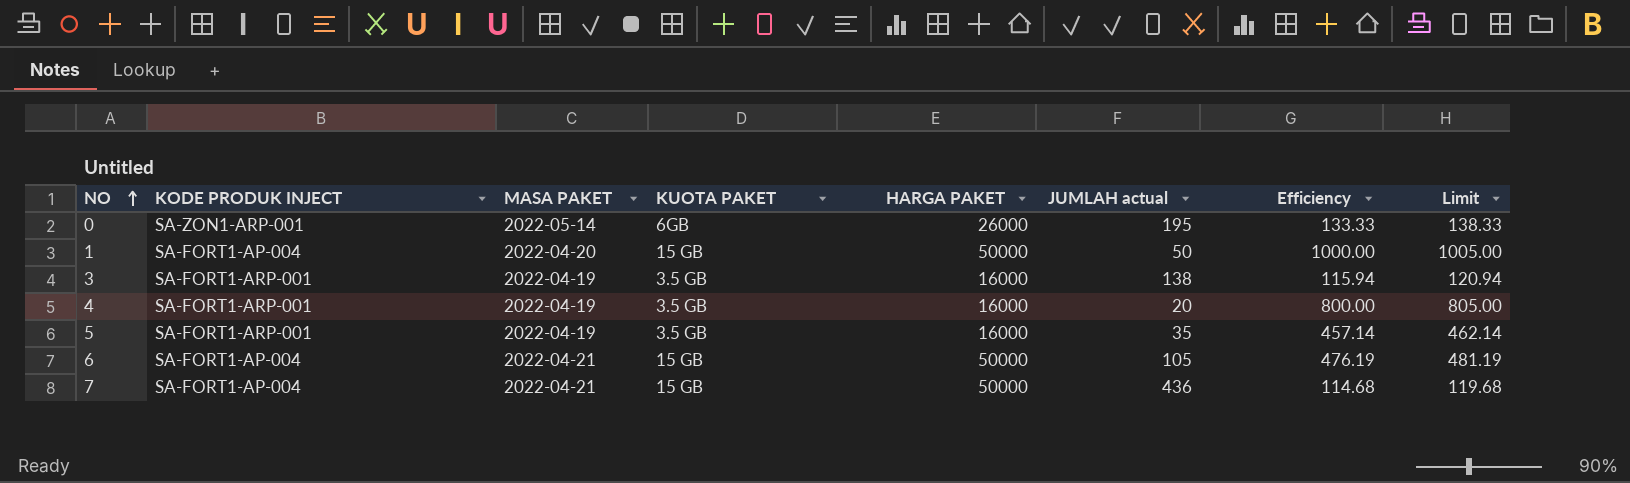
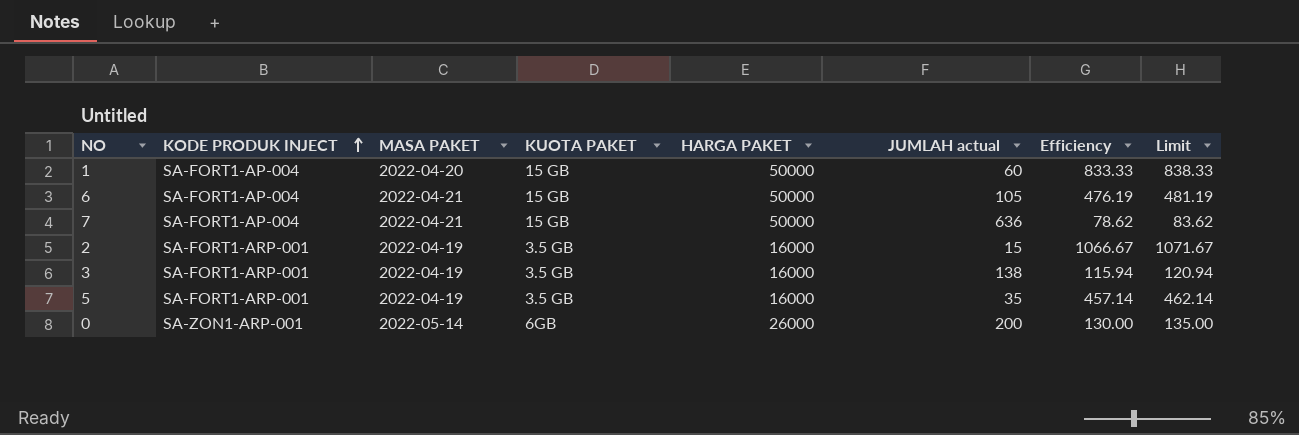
row order: NO ascending -> KODE PRODUK INJECT ascending
row 4: SA-FORT1-ARP-001 | 2022-04-19 | 3.5 GB | 16000 | 20 | 800.00 | 805.00 -> none
1 | JUMLAH actual: 50 -> 60
1 | Efficiency: 1000.00 -> 833.33
1 | Limit: 1005.00 -> 838.33
7 | JUMLAH actual: 436 -> 636
7 | Efficiency: 114.68 -> 78.62
7 | Limit: 119.68 -> 83.62
row 2: none -> SA-FORT1-ARP-001 | 2022-04-19 | 3.5 GB | 16000 | 15 | 1066.67 | 1071.67
0 | JUMLAH actual: 195 -> 200
0 | Efficiency: 133.33 -> 130.00
0 | Limit: 138.33 -> 135.00

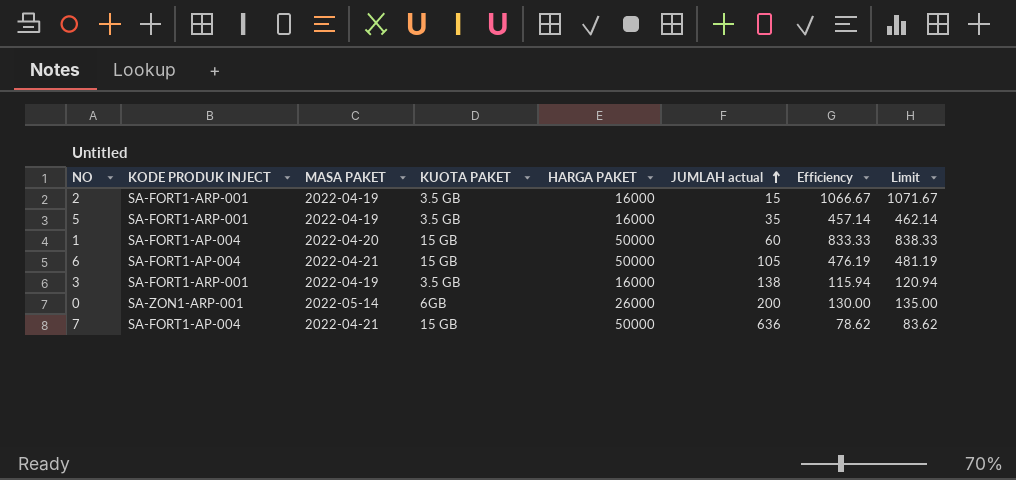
row order: KODE PRODUK INJECT ascending -> JUMLAH actual ascending

